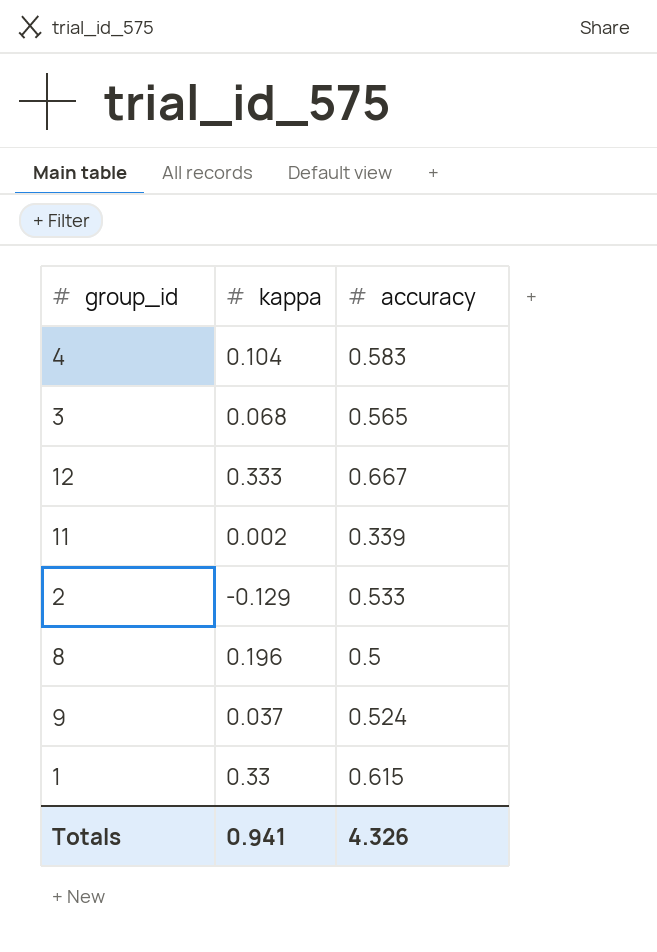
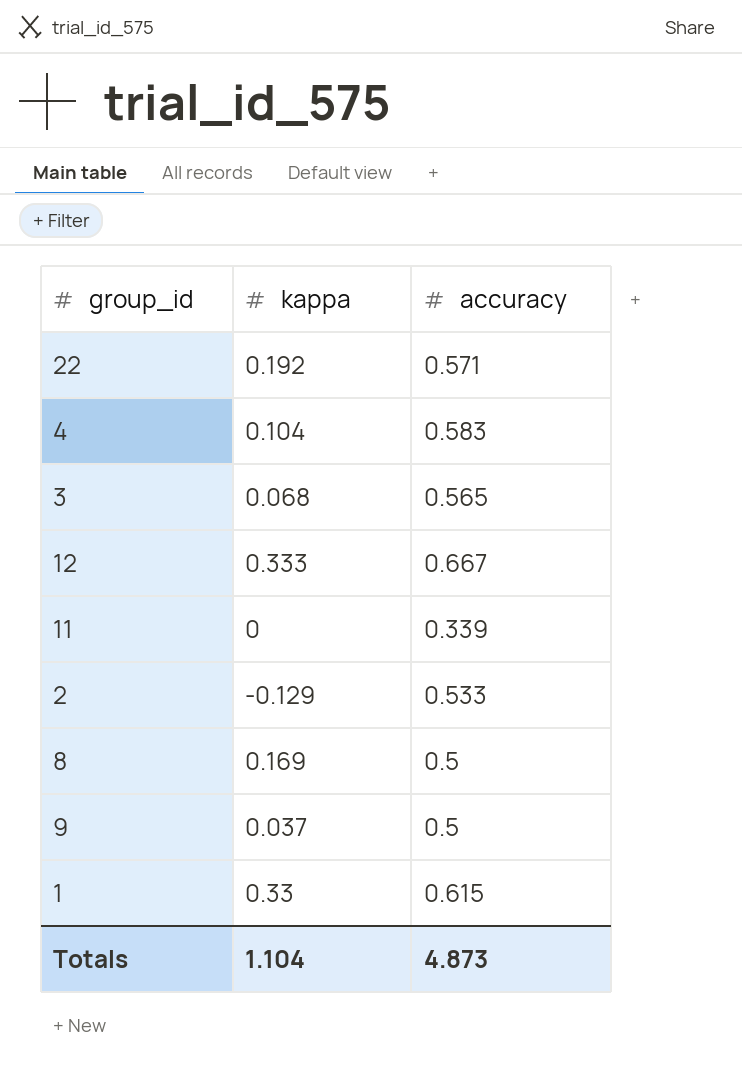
row 22: none -> 0.192 | 0.571
11 | kappa: 0.002 -> 0
8 | kappa: 0.196 -> 0.169
9 | accuracy: 0.524 -> 0.5
Totals | kappa: 0.941 -> 1.104
Totals | accuracy: 4.326 -> 4.873

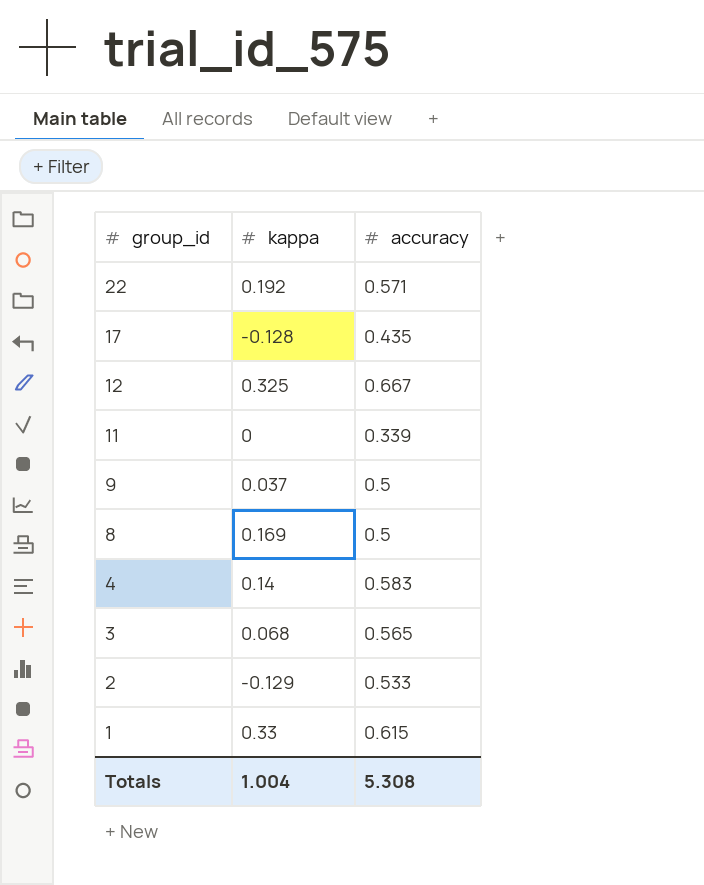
row order: none -> group_id descending
row 17: none -> -0.128 | 0.435
12 | kappa: 0.333 -> 0.325
4 | kappa: 0.104 -> 0.14
Totals | kappa: 1.104 -> 1.004
Totals | accuracy: 4.873 -> 5.308

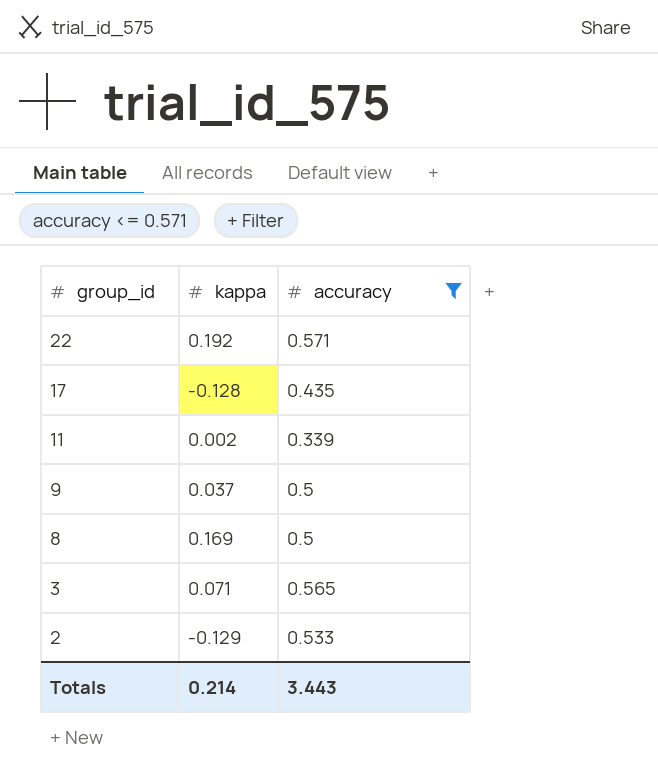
filter: none -> accuracy <= 0.571
11 | kappa: 0 -> 0.002
3 | kappa: 0.068 -> 0.071
Totals | kappa: 1.004 -> 0.214
Totals | accuracy: 5.308 -> 3.443

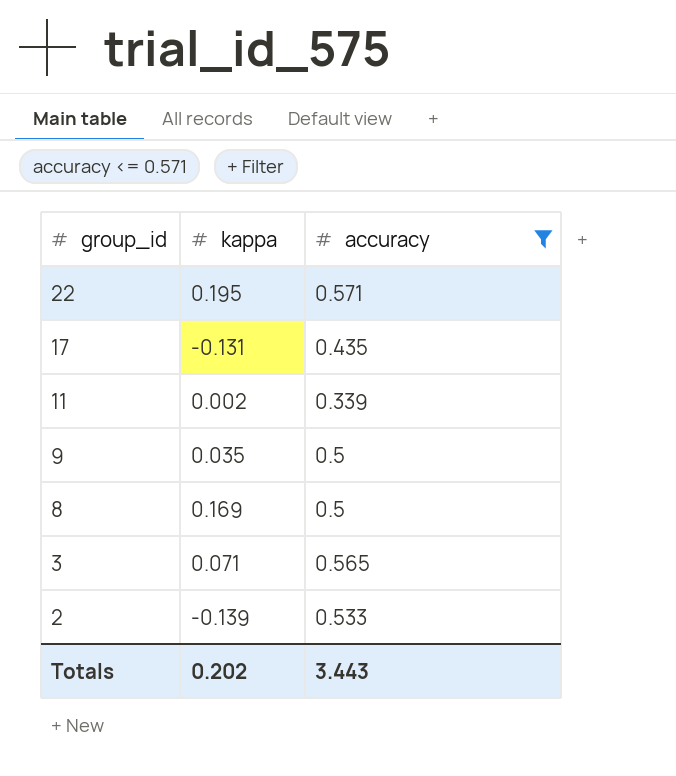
22 | kappa: 0.192 -> 0.195
17 | kappa: -0.128 -> -0.131
9 | kappa: 0.037 -> 0.035
2 | kappa: -0.129 -> -0.139
Totals | kappa: 0.214 -> 0.202

